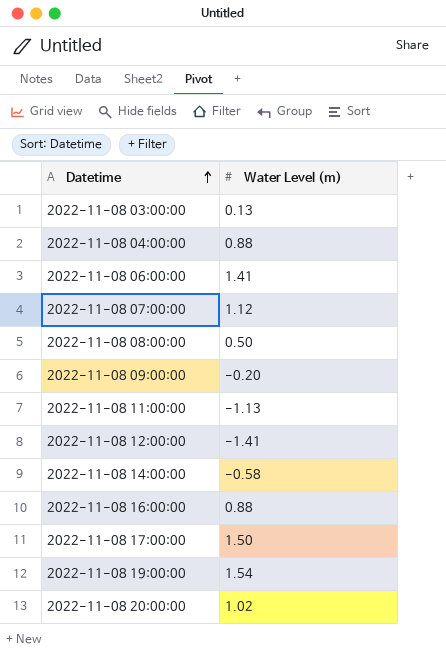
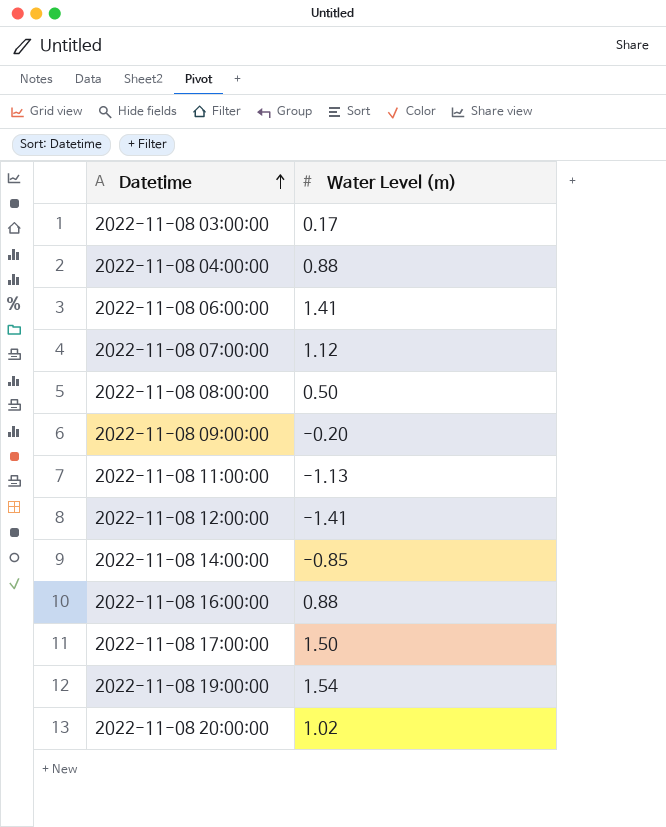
2022-11-08 03:00:00 | Water Level (m): 0.13 -> 0.17
2022-11-08 14:00:00 | Water Level (m): -0.58 -> -0.85

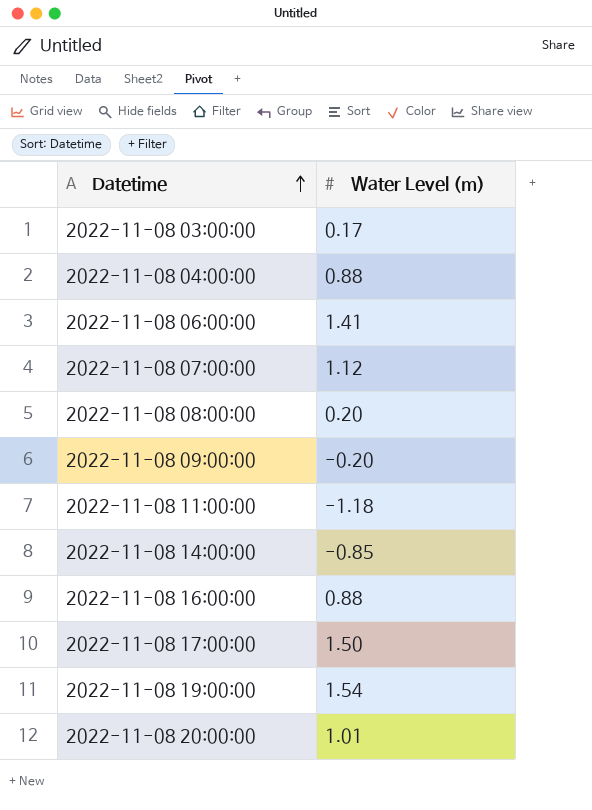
row 2022-11-08 12:00:00: -1.41 -> none
2022-11-08 08:00:00 | Water Level (m): 0.50 -> 0.20
2022-11-08 11:00:00 | Water Level (m): -1.13 -> -1.18
2022-11-08 20:00:00 | Water Level (m): 1.02 -> 1.01

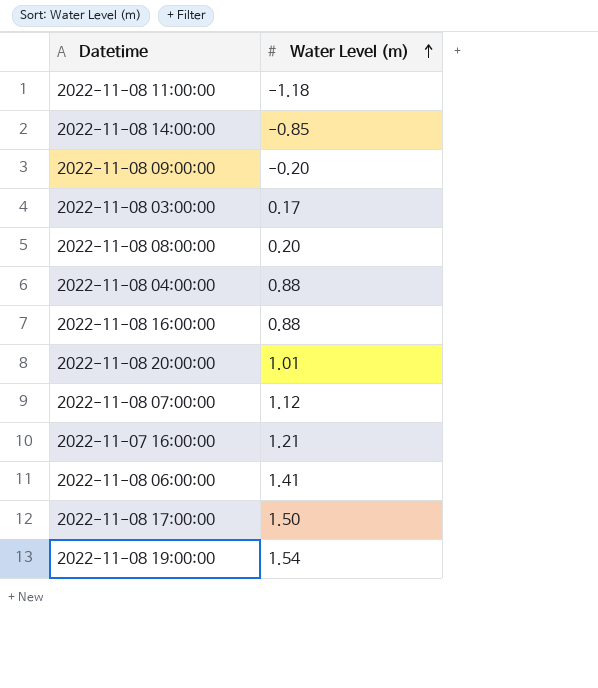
row order: Datetime ascending -> Water Level (m) ascending
row 2022-11-07 16:00:00: none -> 1.21

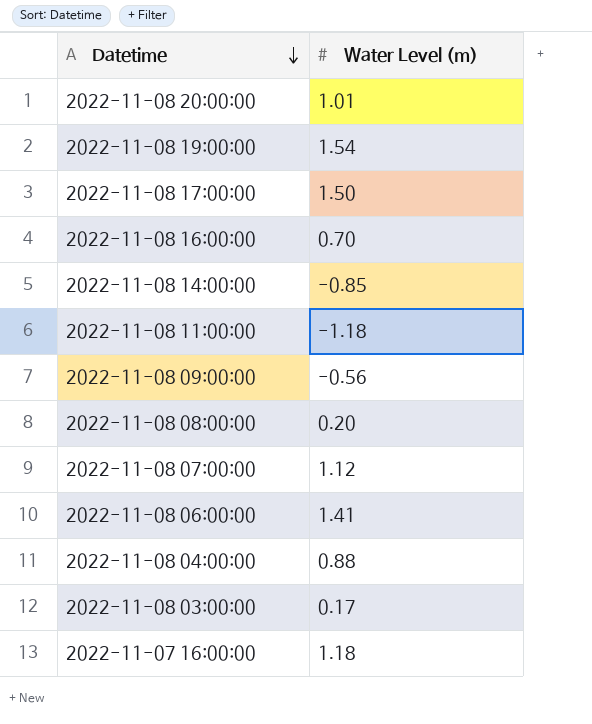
row order: Water Level (m) ascending -> Datetime descending
2022-11-08 16:00:00 | Water Level (m): 0.88 -> 0.70
2022-11-08 09:00:00 | Water Level (m): -0.20 -> -0.56
2022-11-07 16:00:00 | Water Level (m): 1.21 -> 1.18

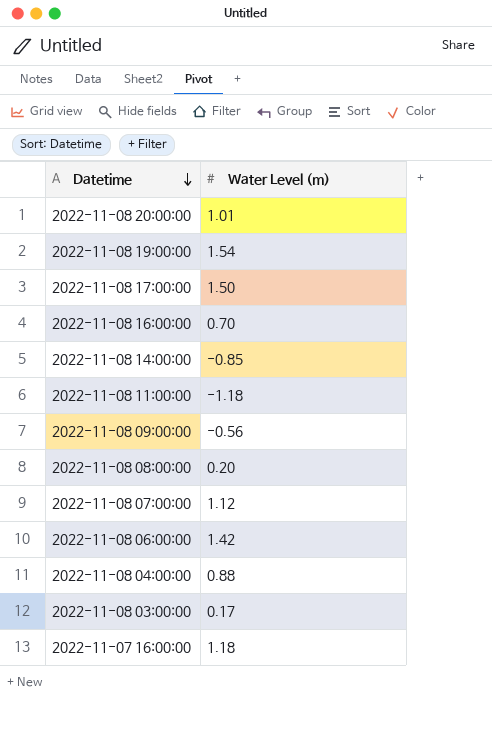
2022-11-08 06:00:00 | Water Level (m): 1.41 -> 1.42

